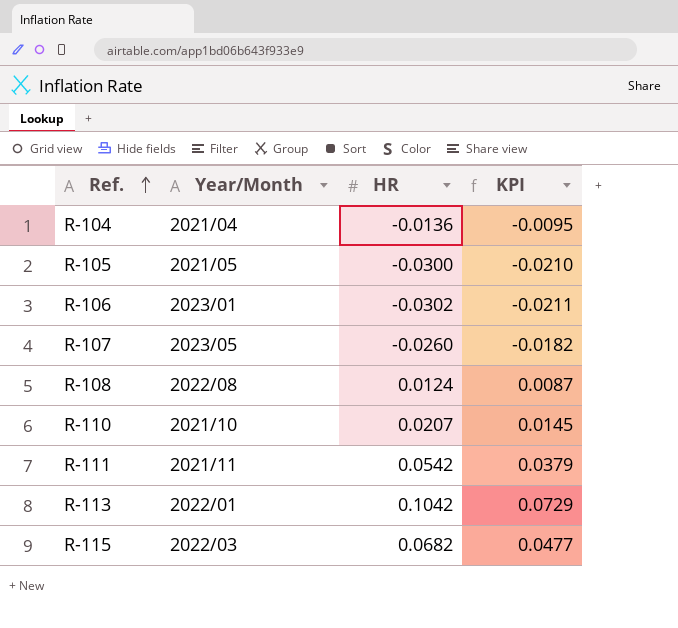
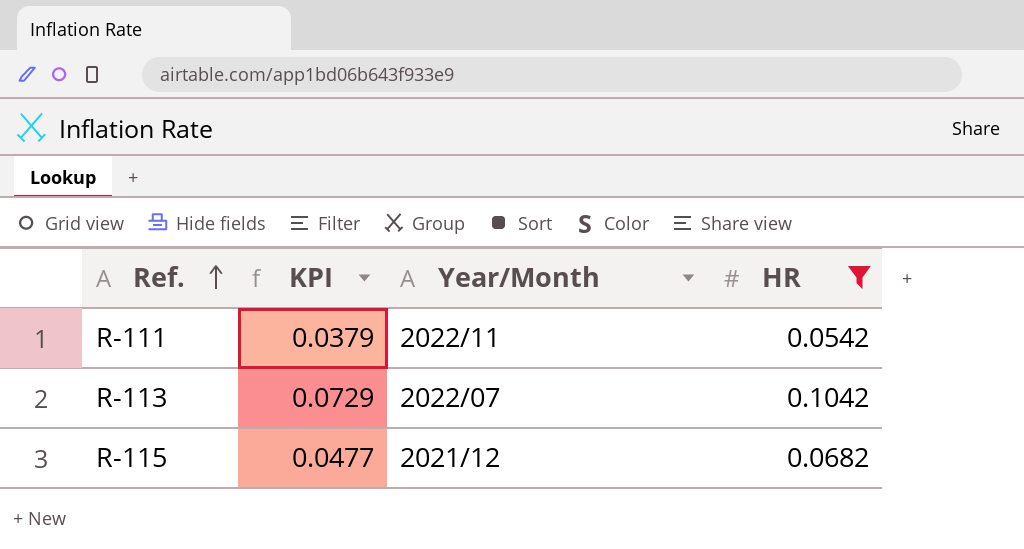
filter: none -> HR >= 0.0542
column KPI | position: 4 -> 2
R-111 | Year/Month: 2021/11 -> 2022/11
R-113 | Year/Month: 2022/01 -> 2022/07
R-115 | Year/Month: 2022/03 -> 2021/12

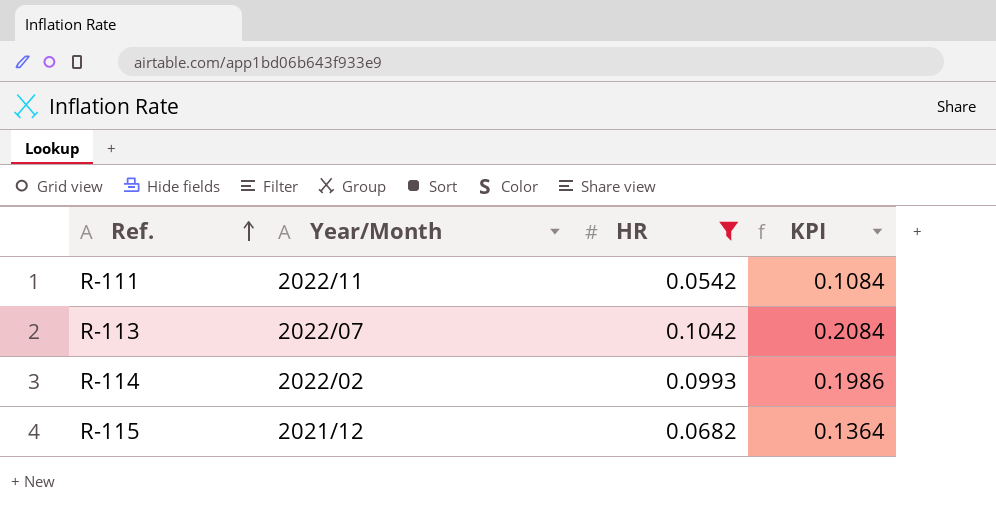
column KPI | formula: [HR] * 0.7 -> [HR] * 2
column KPI | position: 2 -> 4
row R-114: none -> 2022/02 | 0.0993 | 0.1986

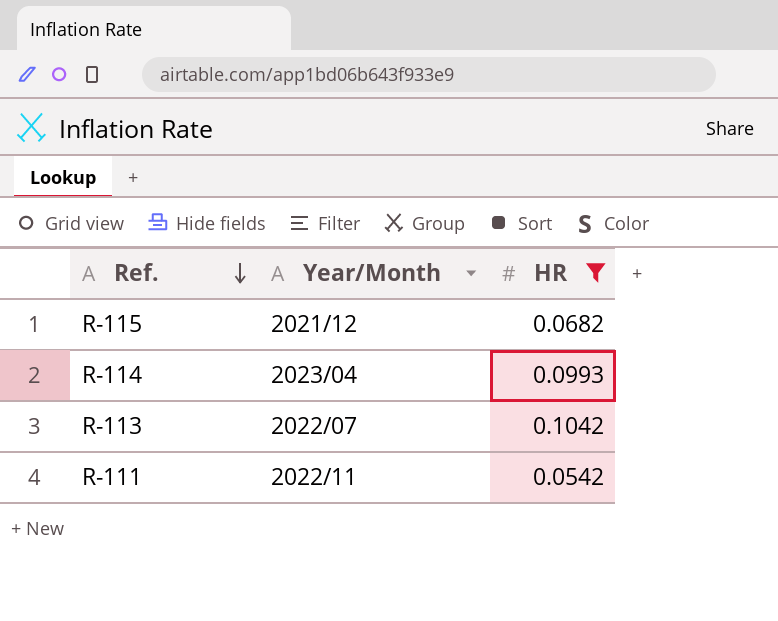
row order: Ref. ascending -> Ref. descending
column KPI | formula: [HR] * 2 -> none
R-114 | Year/Month: 2022/02 -> 2023/04

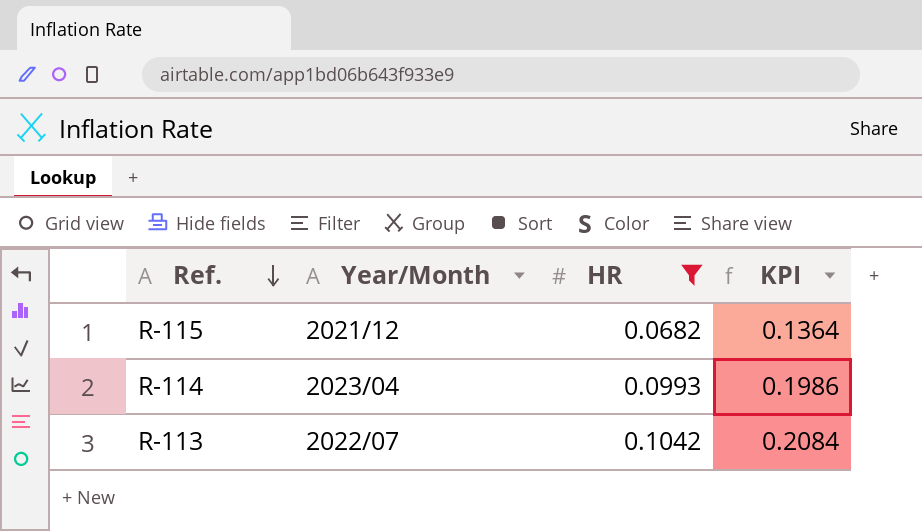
column KPI | formula: none -> [HR] * 2
row R-111: 2022/11 | 0.0542 -> none

